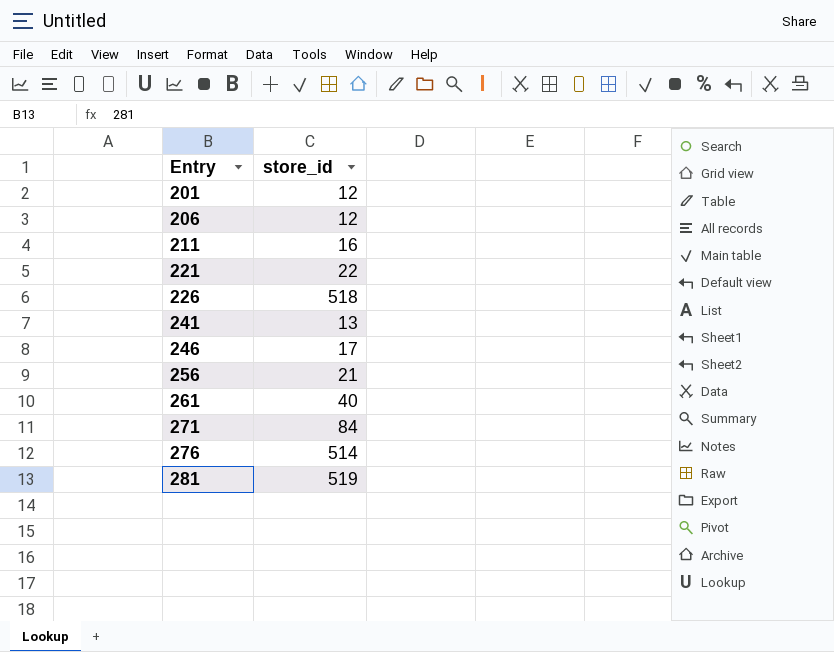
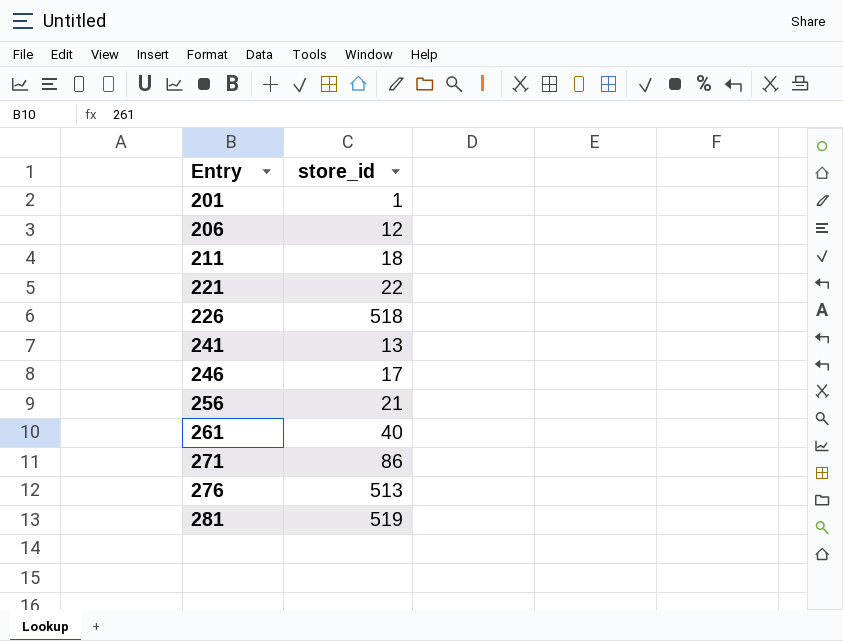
201 | store_id: 12 -> 1
211 | store_id: 16 -> 18
271 | store_id: 84 -> 86
276 | store_id: 514 -> 513

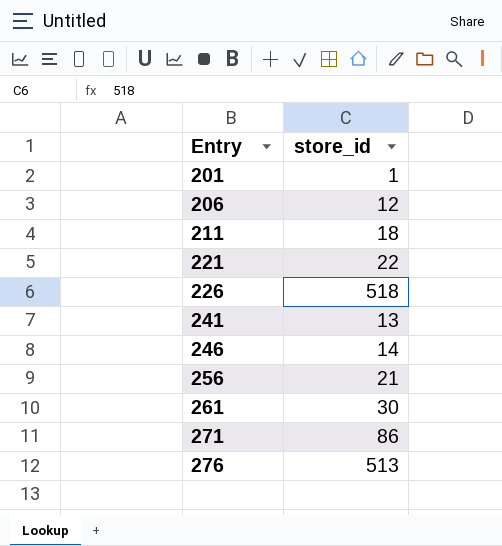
row 281: 519 -> none
246 | store_id: 17 -> 14
261 | store_id: 40 -> 30

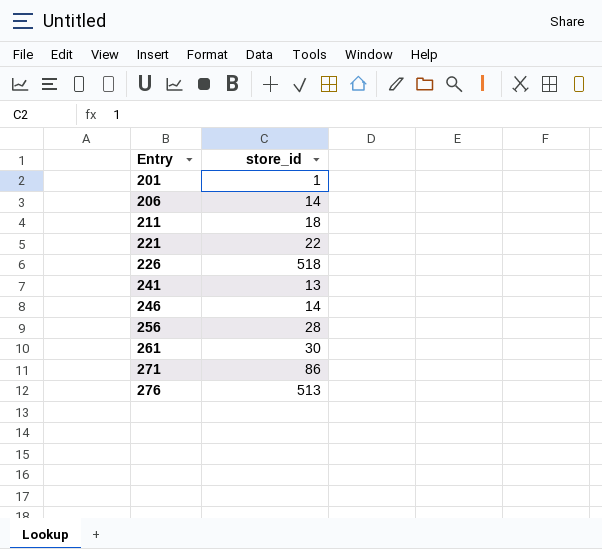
206 | store_id: 12 -> 14
256 | store_id: 21 -> 28

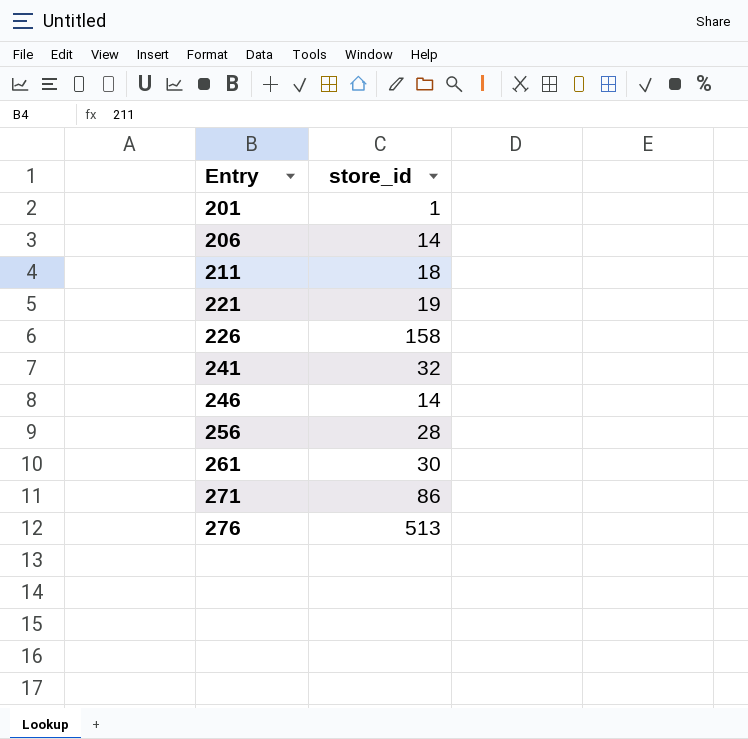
221 | store_id: 22 -> 19
226 | store_id: 518 -> 158
241 | store_id: 13 -> 32

